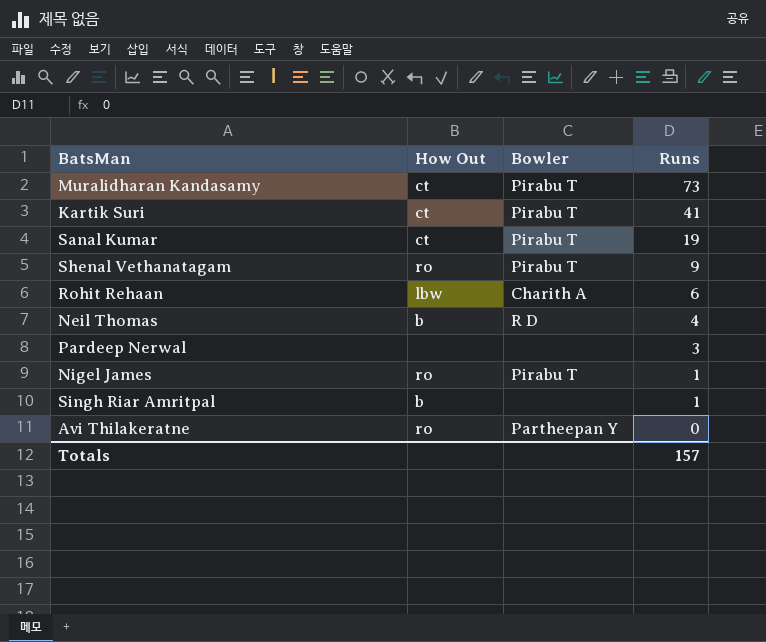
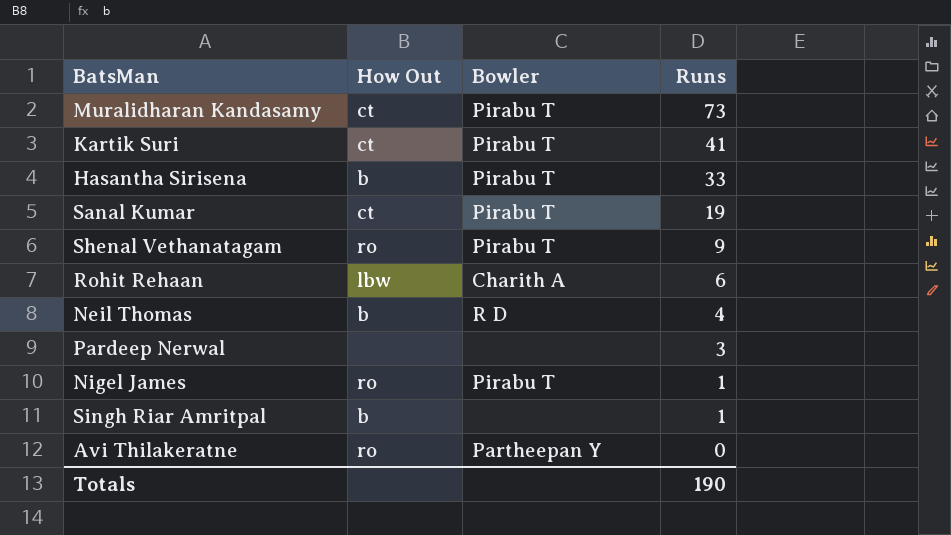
row Hasantha Sirisena: none -> b | Pirabu T | 33
Totals | Runs: 157 -> 190

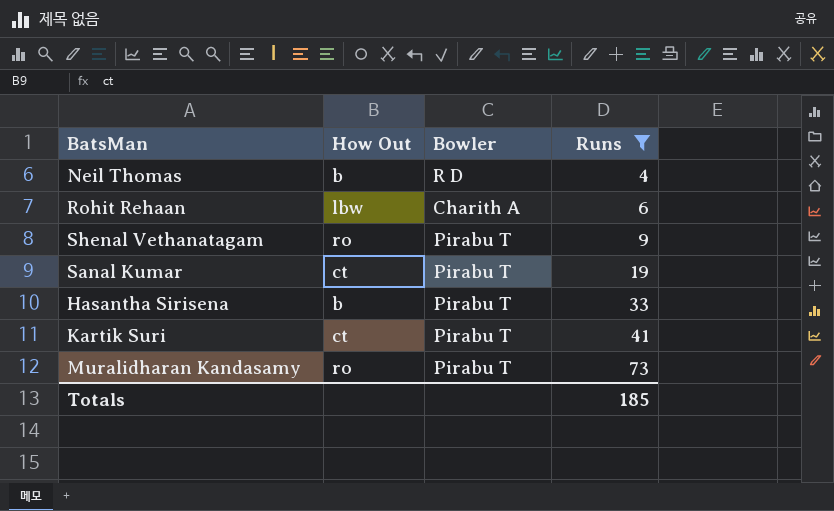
filter: none -> Runs >= 4
row order: Runs descending -> Runs ascending
Muralidharan Kandasamy | How Out: ct -> ro
Totals | Runs: 190 -> 185

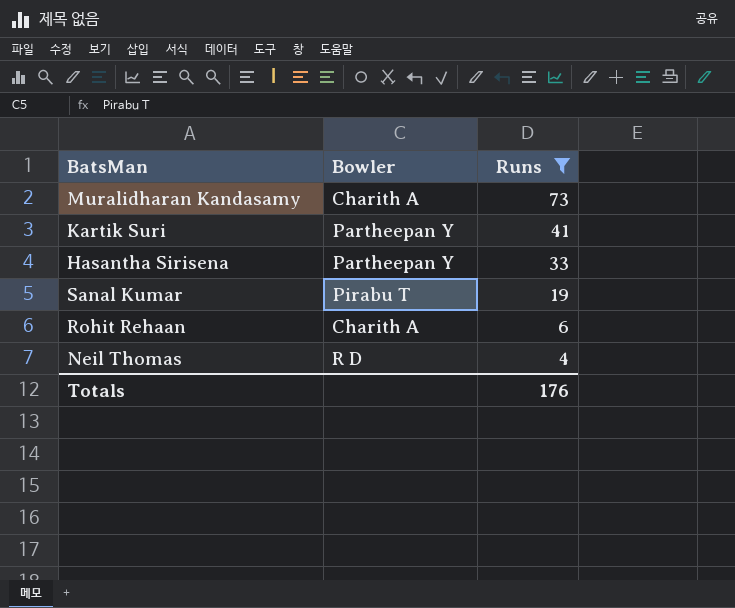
row order: Runs ascending -> Runs descending
column How Out | position: 2 -> none
row Shenal Vethanatagam: ro | Pirabu T | 9 -> none
Muralidharan Kandasamy | Bowler: Pirabu T -> Charith A
Kartik Suri | Bowler: Pirabu T -> Partheepan Y
Hasantha Sirisena | Bowler: Pirabu T -> Partheepan Y
Totals | Runs: 185 -> 176

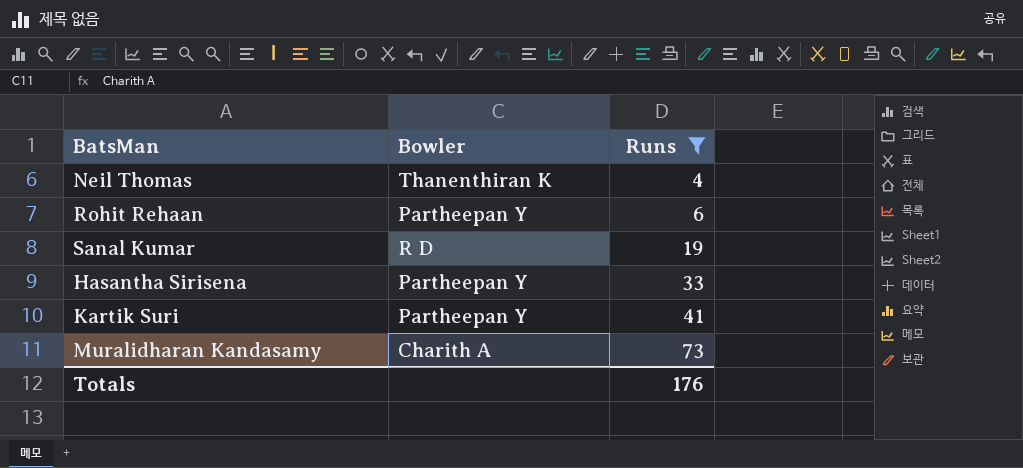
row order: Runs descending -> Runs ascending
Neil Thomas | Bowler: R D -> Thanenthiran K
Rohit Rehaan | Bowler: Charith A -> Partheepan Y
Sanal Kumar | Bowler: Pirabu T -> R D

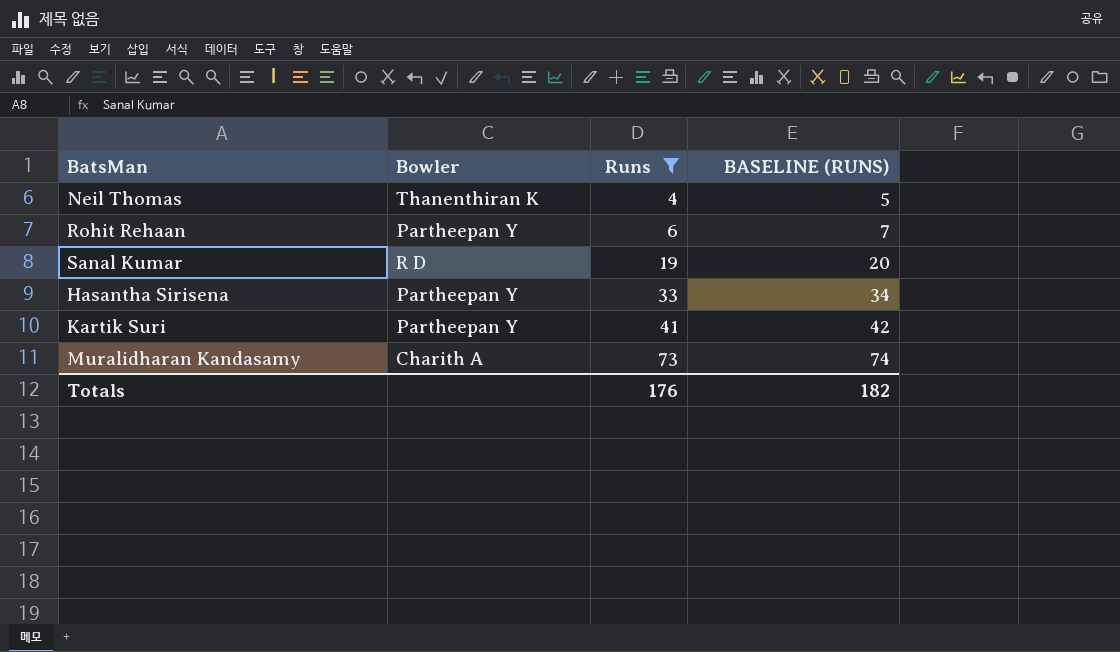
column BASELINE (RUNS) | formula: none -> [Runs] + 1

